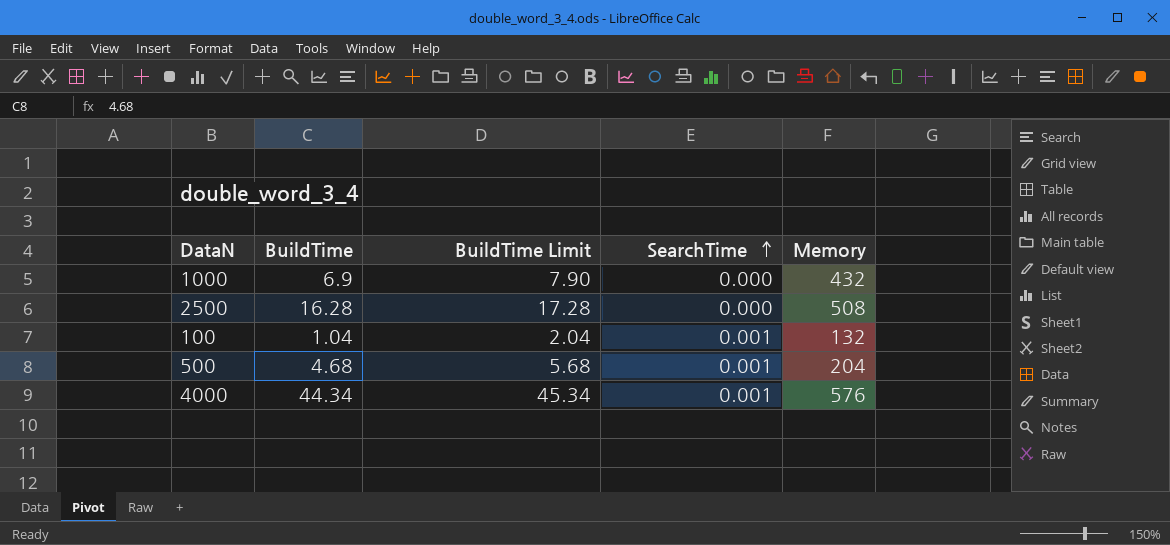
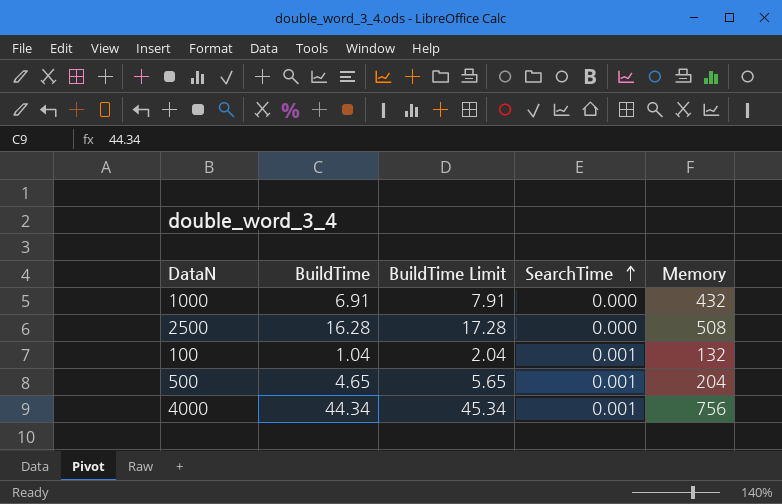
1000 | BuildTime: 6.9 -> 6.91
1000 | BuildTime Limit: 7.90 -> 7.91
500 | BuildTime: 4.68 -> 4.65
500 | BuildTime Limit: 5.68 -> 5.65
4000 | Memory: 576 -> 756

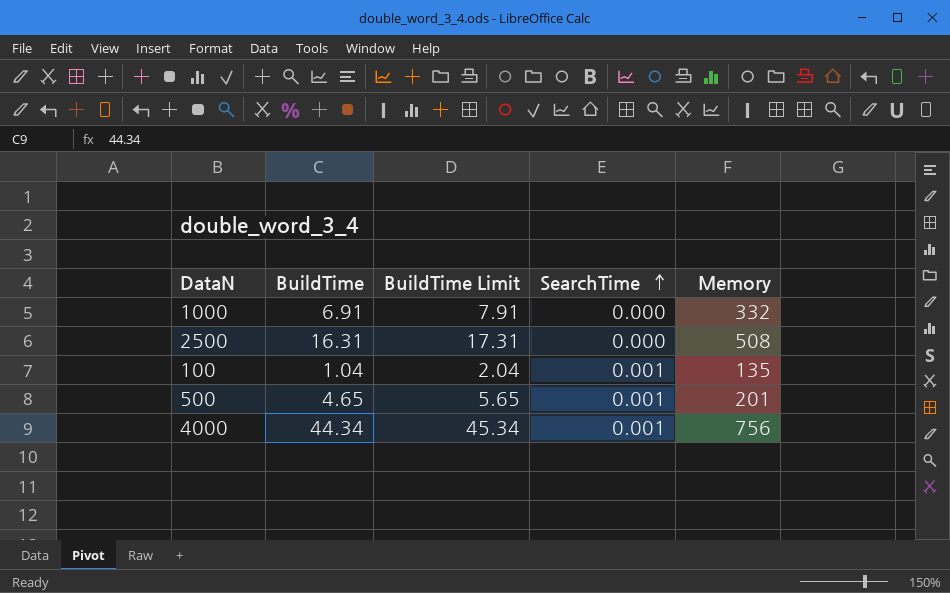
1000 | Memory: 432 -> 332
2500 | BuildTime: 16.28 -> 16.31
2500 | BuildTime Limit: 17.28 -> 17.31
100 | Memory: 132 -> 135
500 | Memory: 204 -> 201

